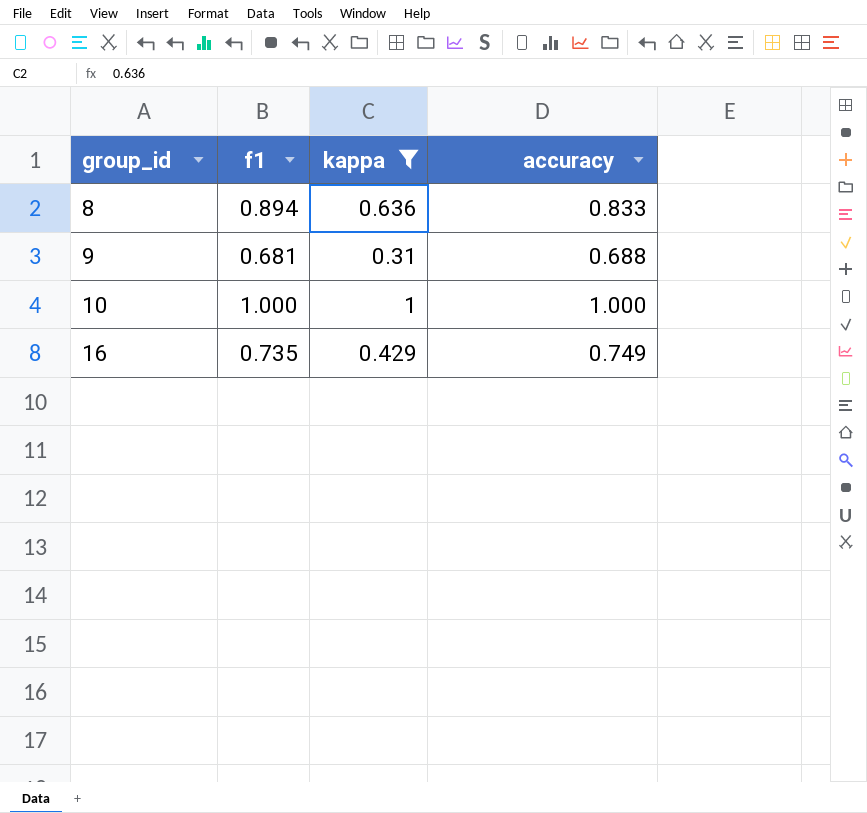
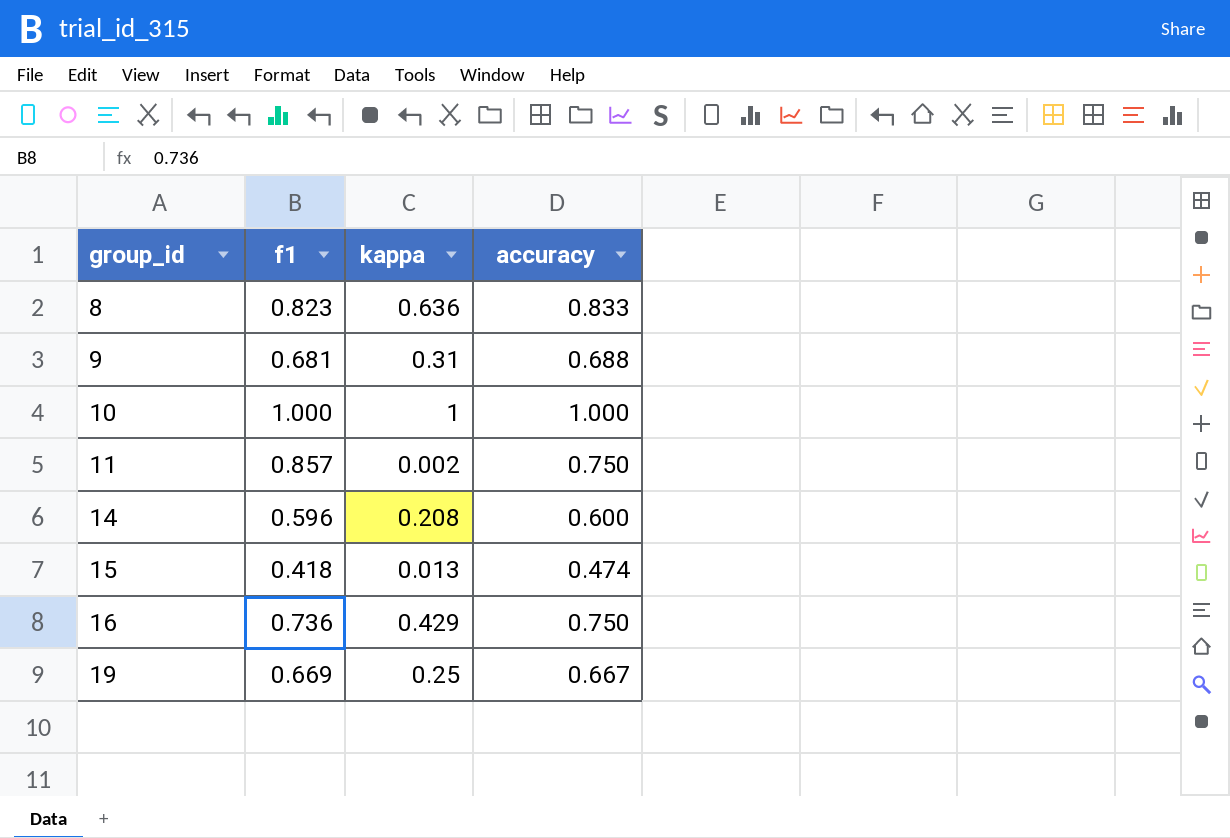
filter: kappa >= 0.31 -> none
8 | f1: 0.894 -> 0.823
16 | f1: 0.735 -> 0.736
16 | accuracy: 0.749 -> 0.750

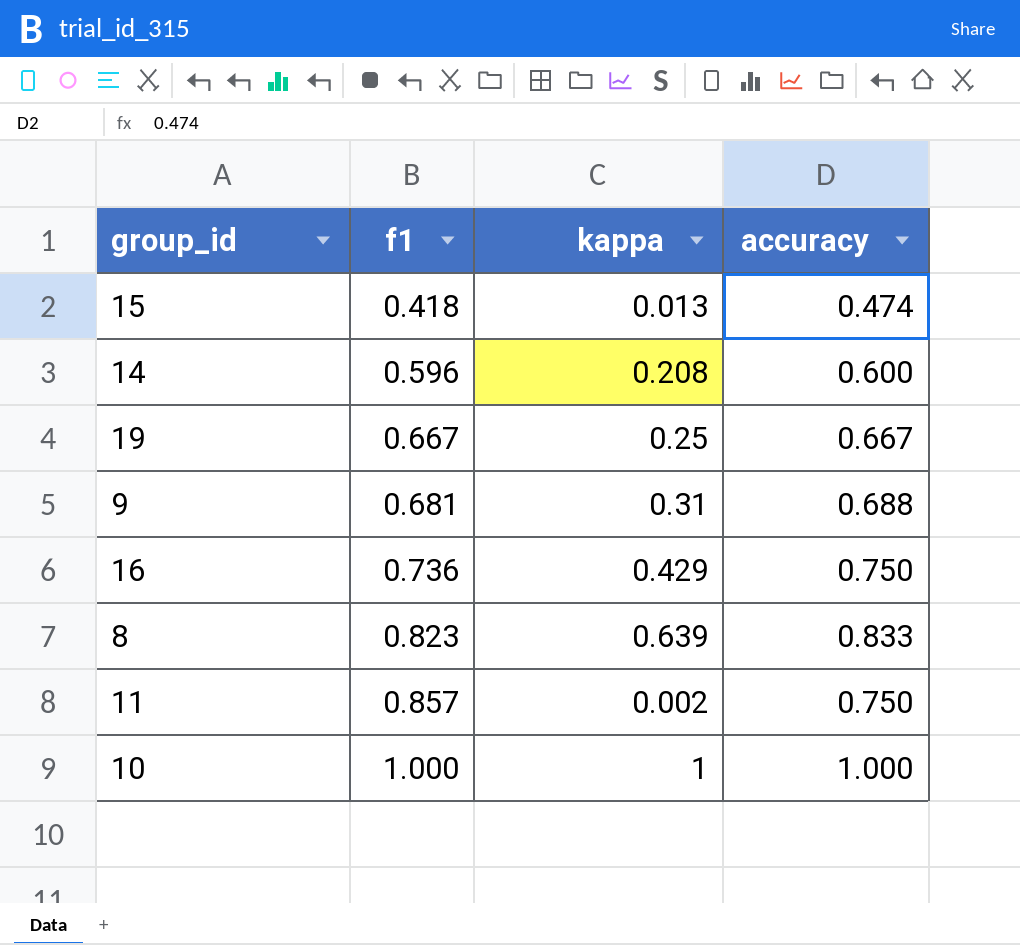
row order: group_id ascending -> f1 ascending
19 | f1: 0.669 -> 0.667
8 | kappa: 0.636 -> 0.639

